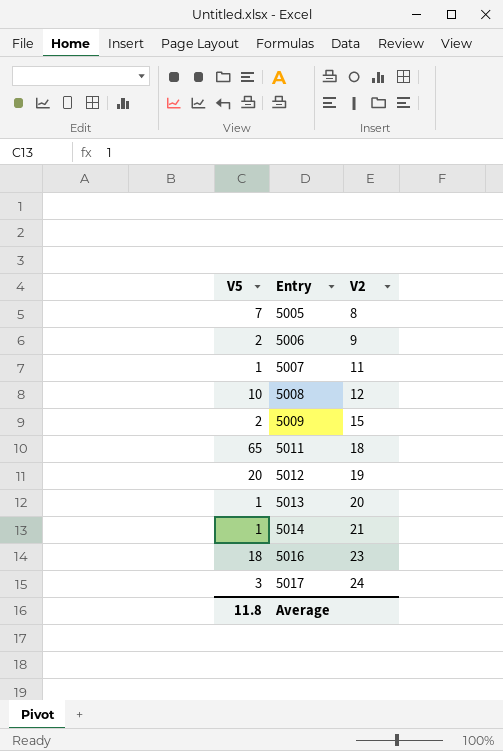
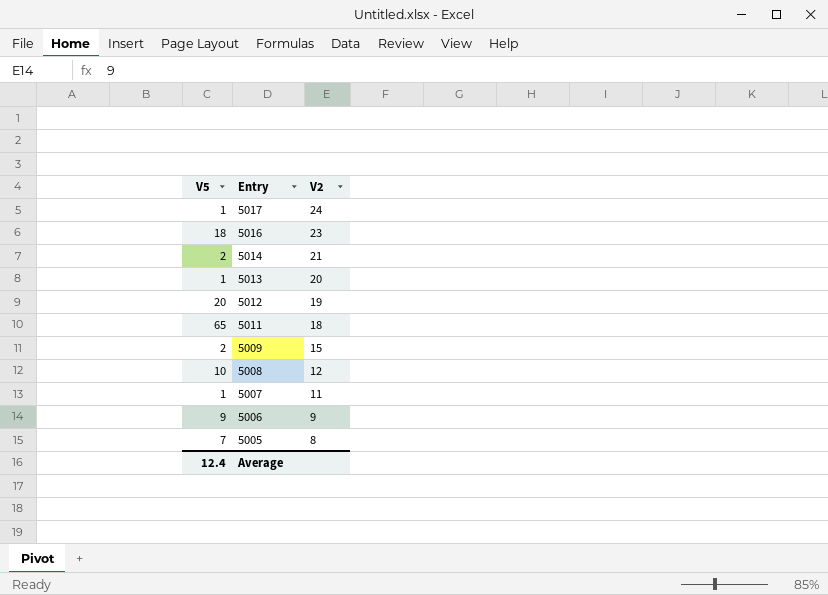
row order: Entry ascending -> Entry descending
5017 | V5: 3 -> 1
5014 | V5: 1 -> 2
5006 | V5: 2 -> 9
Average | V5: 11.8 -> 12.4

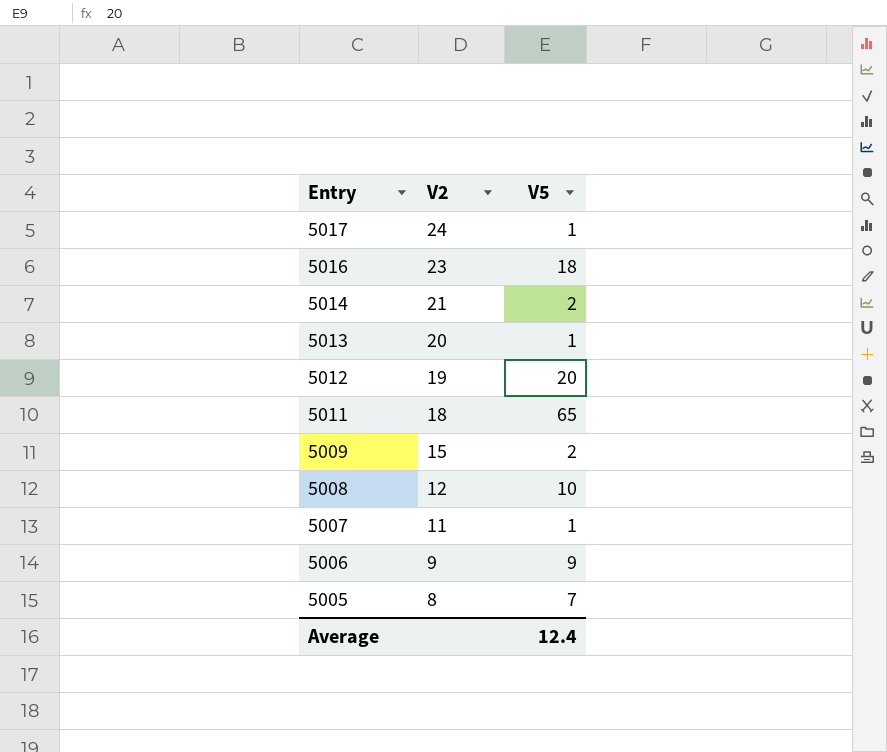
column V5 | position: 1 -> 3

